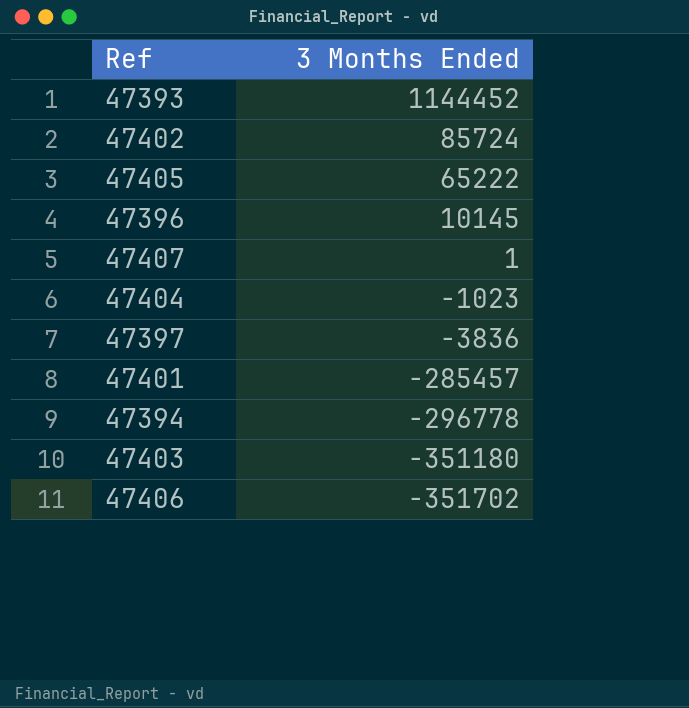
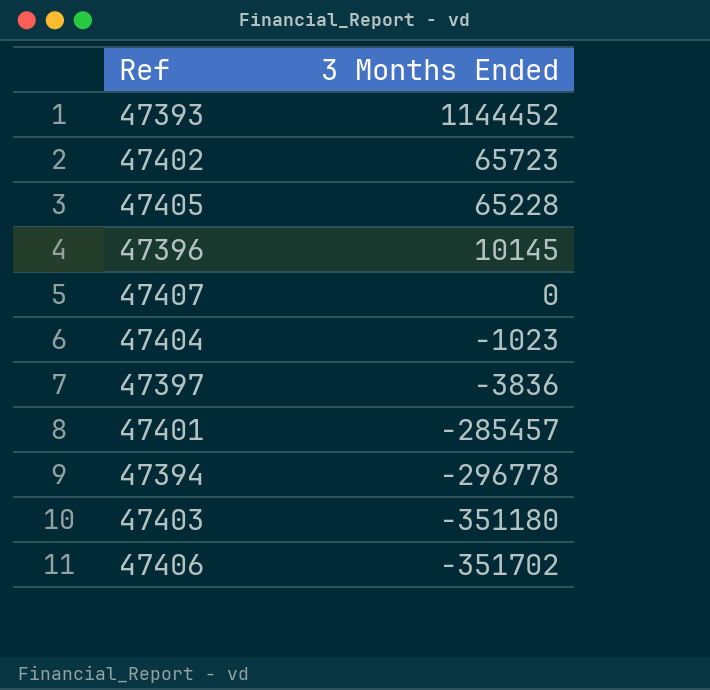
47402 | 3 Months Ended: 85724 -> 65723
47405 | 3 Months Ended: 65222 -> 65228
47407 | 3 Months Ended: 1 -> 0

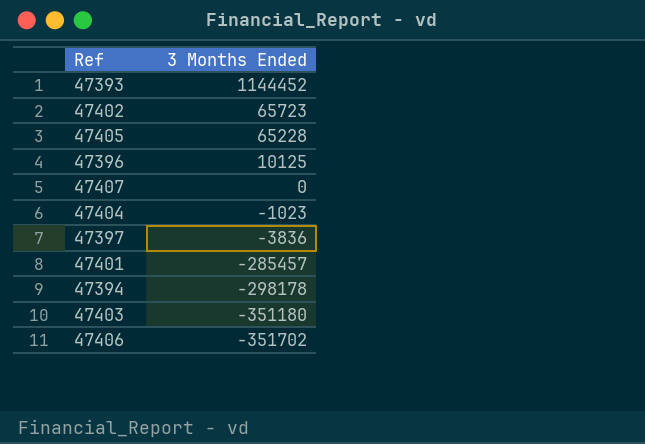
47396 | 3 Months Ended: 10145 -> 10125
47394 | 3 Months Ended: -296778 -> -298178

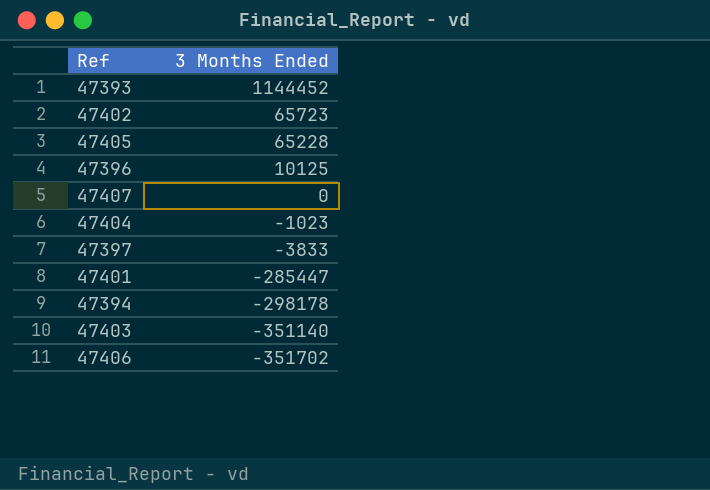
47397 | 3 Months Ended: -3836 -> -3833
47401 | 3 Months Ended: -285457 -> -285447
47403 | 3 Months Ended: -351180 -> -351140

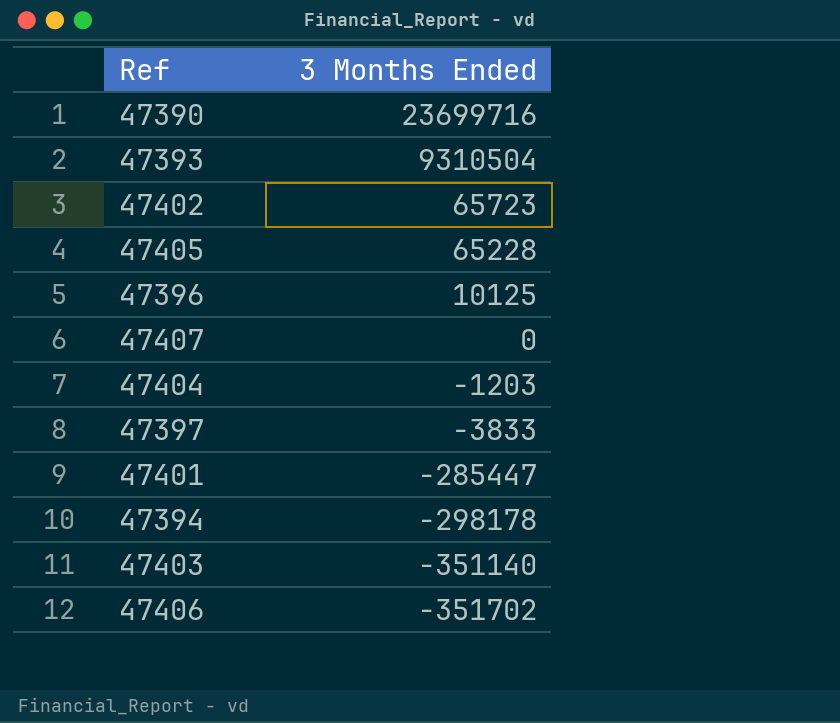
row 47390: none -> 23699716
47393 | 3 Months Ended: 1144452 -> 9310504
47404 | 3 Months Ended: -1023 -> -1203

